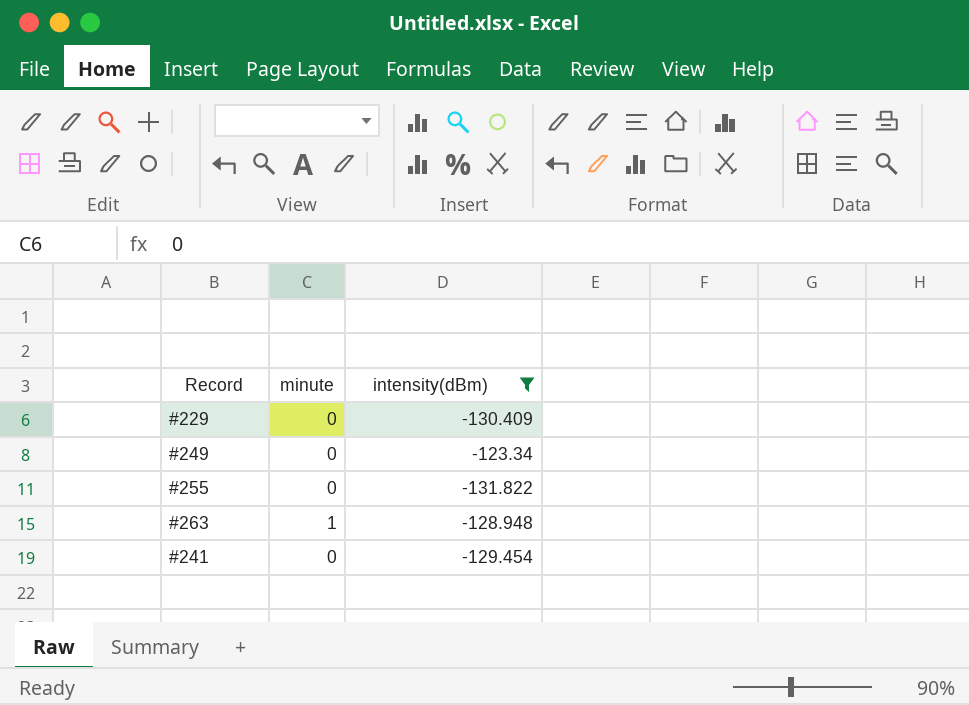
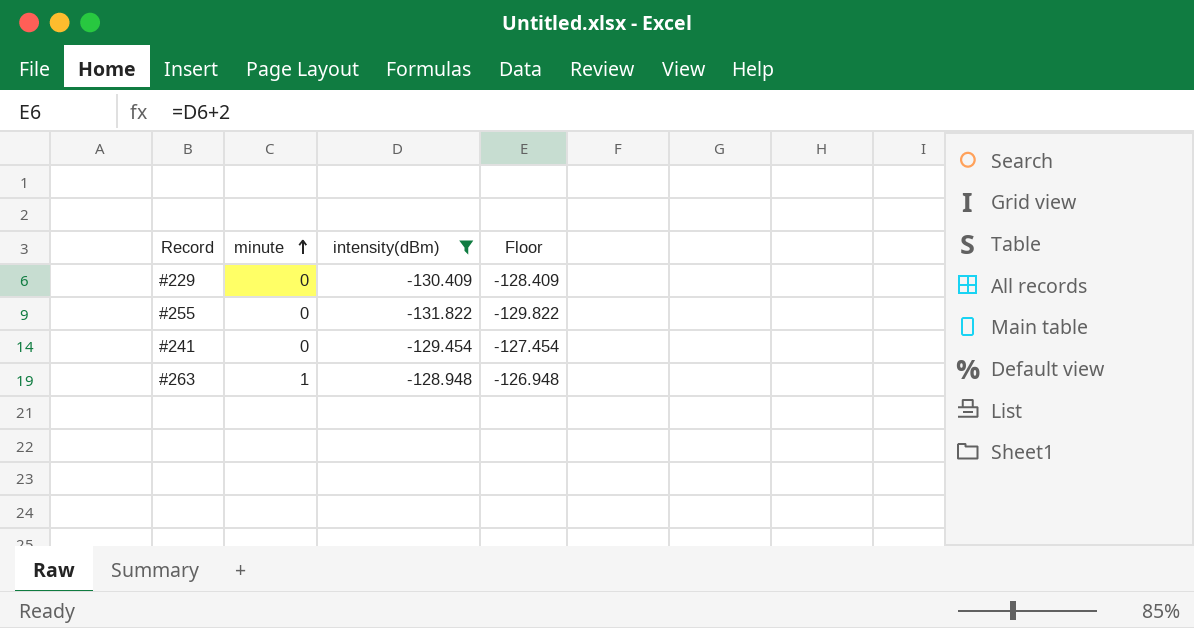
row order: none -> minute ascending
column Floor | formula: none -> [intensity(dBm)] + 2
row #249: 0 | -123.34 -> none

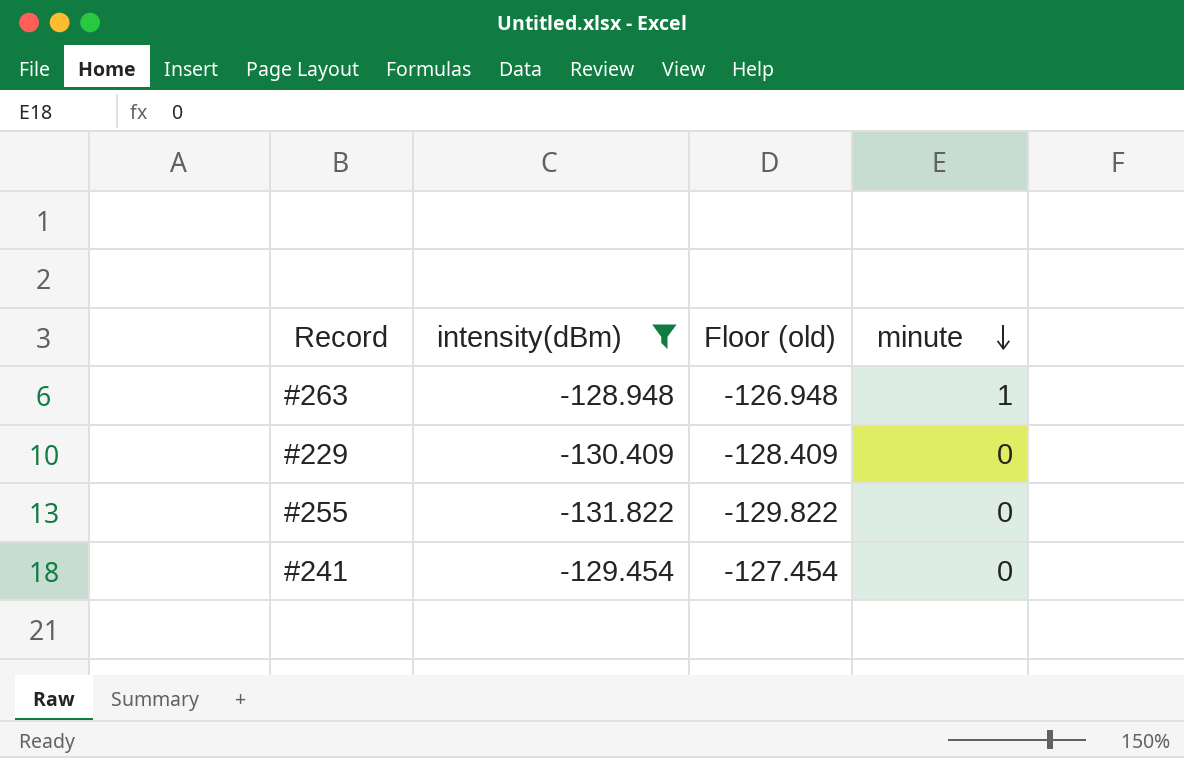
row order: minute ascending -> minute descending
column name: Floor -> Floor (old)
column minute | position: 2 -> 4

